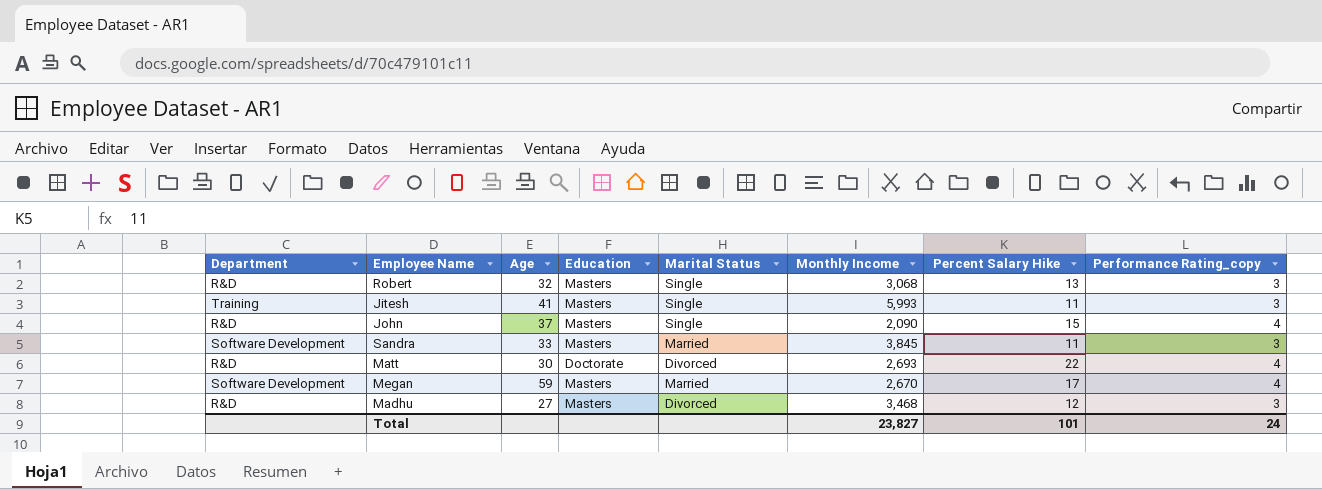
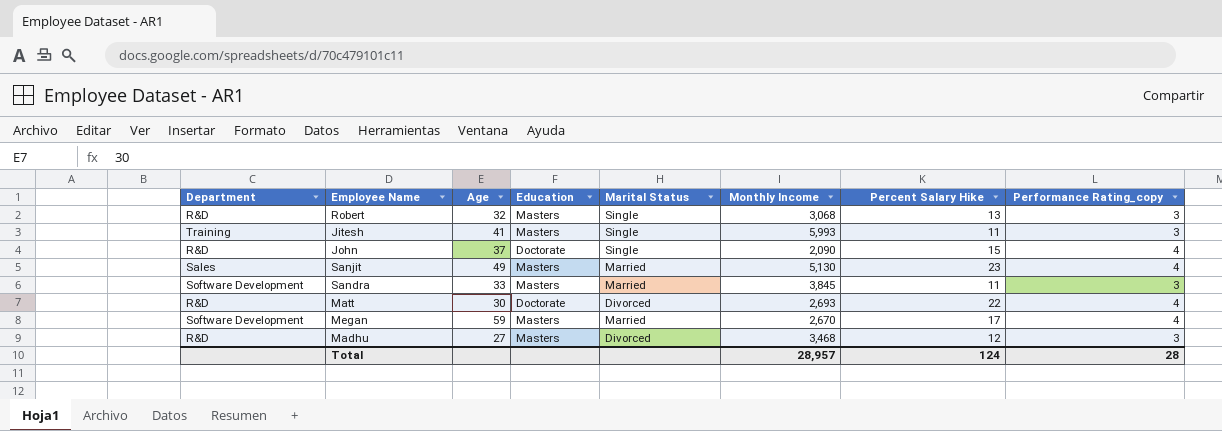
John | Education: Masters -> Doctorate
row Sanjit: none -> Sales | 49 | Masters | Married | 5,130 | 23 | 4
Total | Monthly Income: 23,827 -> 28,957
Total | Percent Salary Hike: 101 -> 124
Total | Performance Rating_copy: 24 -> 28

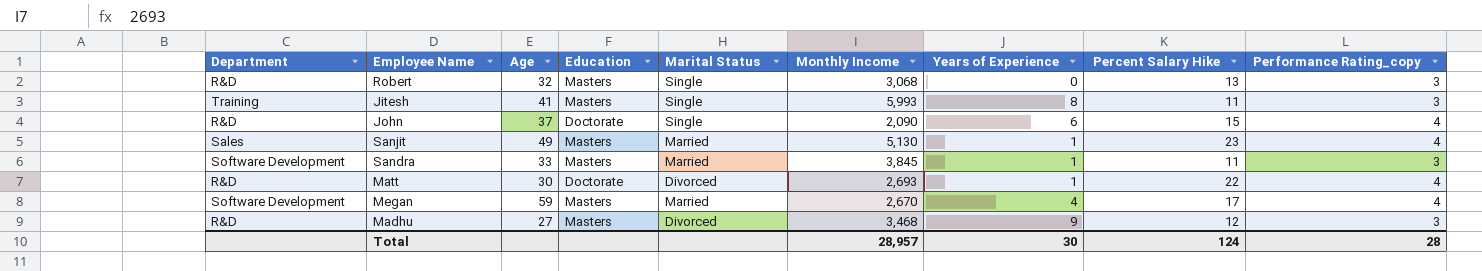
column Years of Experience | position: none -> 7

